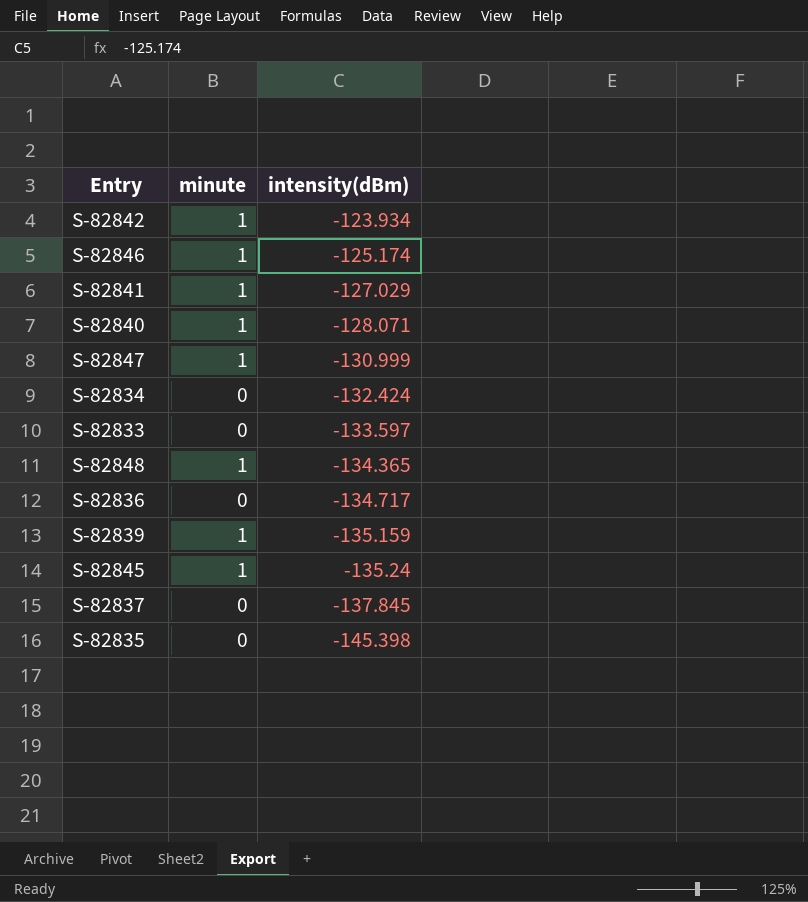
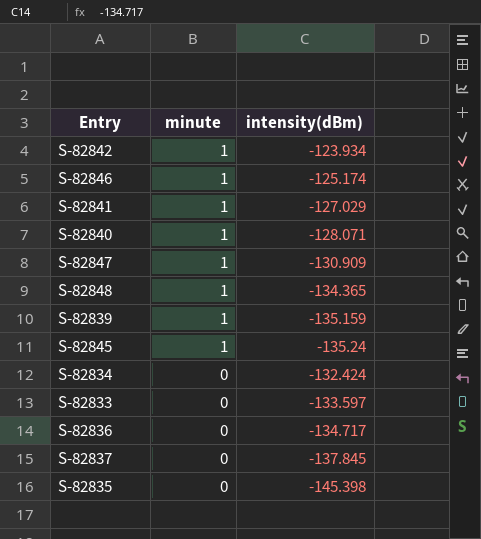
row order: intensity(dBm) descending -> minute descending
S-82847 | intensity(dBm): -130.999 -> -130.909

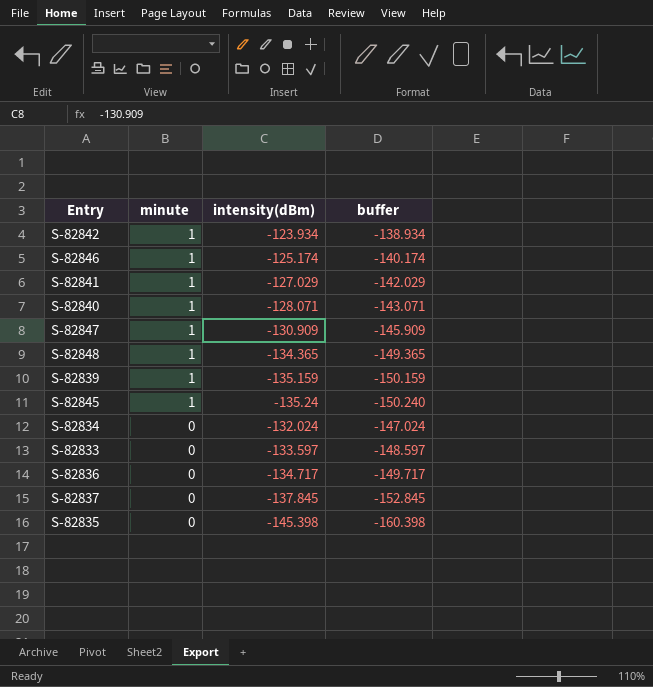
column buffer | formula: none -> [intensity(dBm)] - 15
S-82834 | intensity(dBm): -132.424 -> -132.024

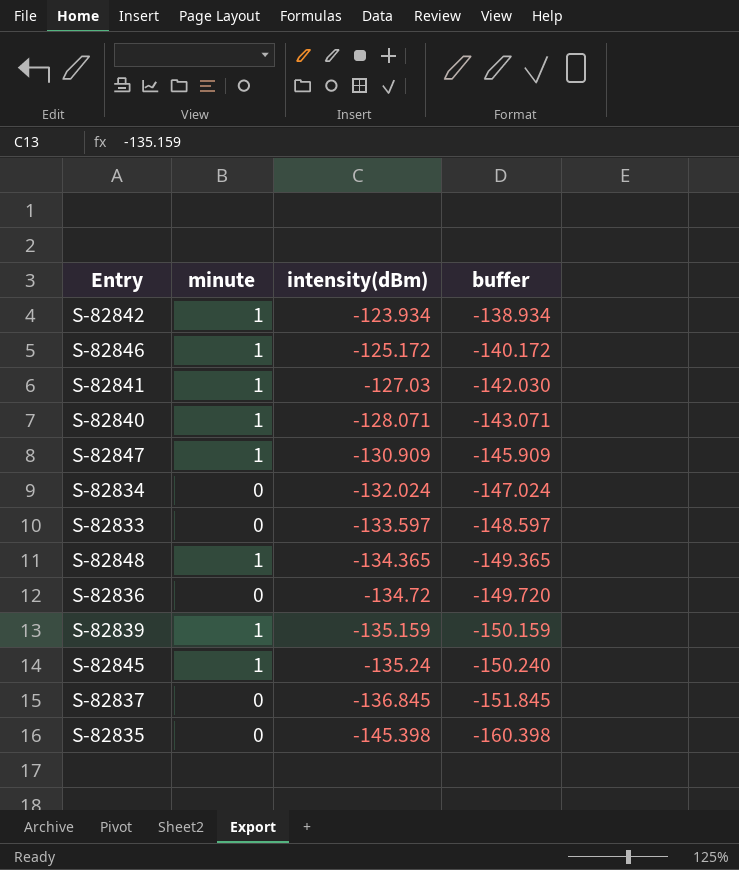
row order: minute descending -> intensity(dBm) descending
S-82846 | intensity(dBm): -125.174 -> -125.172
S-82846 | buffer: -140.174 -> -140.172
S-82841 | intensity(dBm): -127.029 -> -127.03
S-82841 | buffer: -142.029 -> -142.030
S-82836 | intensity(dBm): -134.717 -> -134.72
S-82836 | buffer: -149.717 -> -149.720
S-82837 | intensity(dBm): -137.845 -> -136.845
S-82837 | buffer: -152.845 -> -151.845

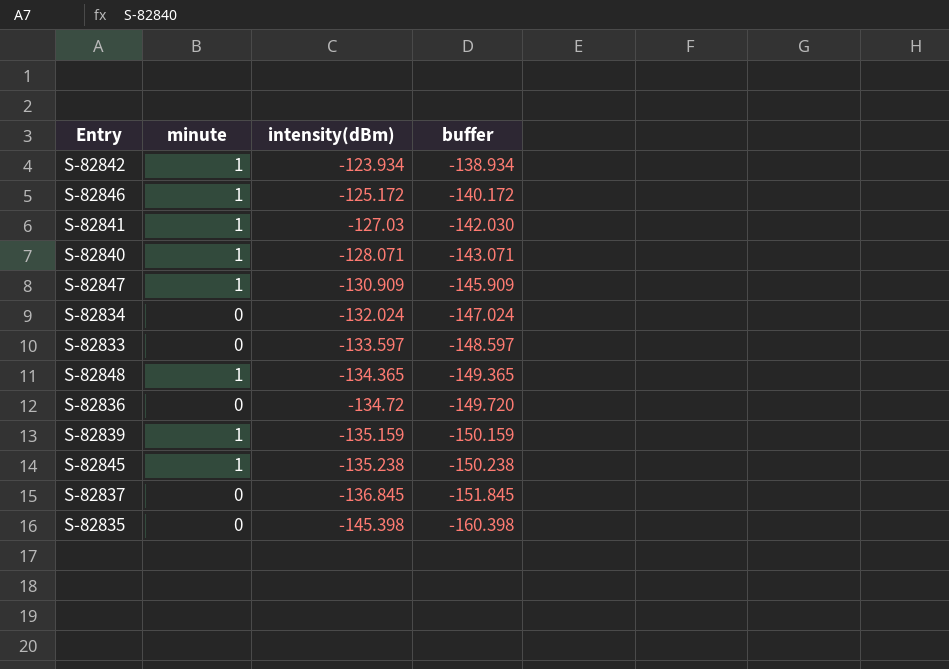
S-82845 | intensity(dBm): -135.24 -> -135.238
S-82845 | buffer: -150.240 -> -150.238

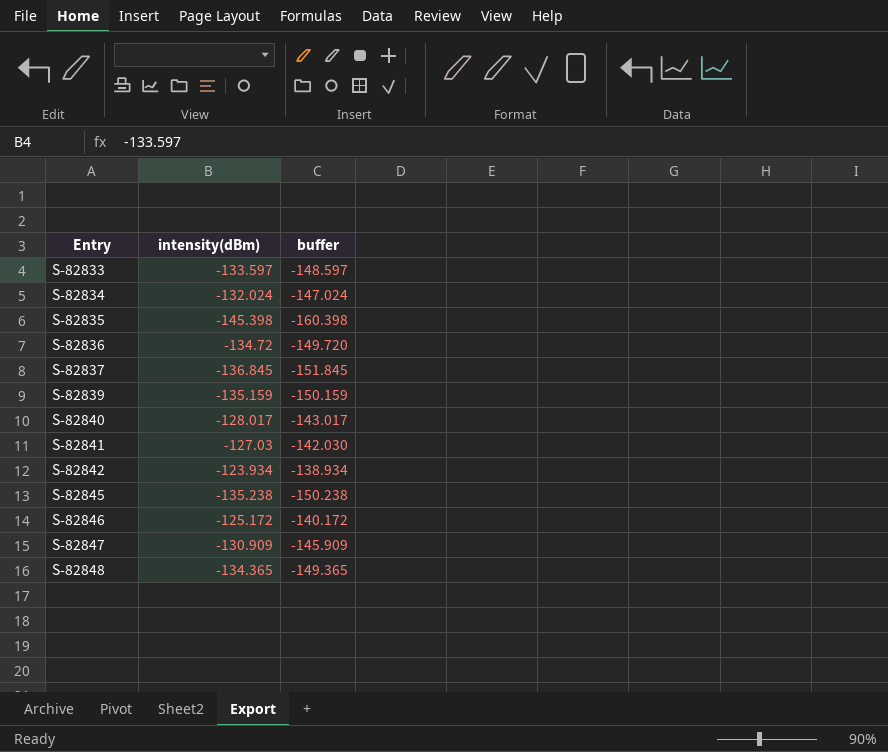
row order: intensity(dBm) descending -> Entry ascending
column minute | position: 2 -> none
S-82840 | intensity(dBm): -128.071 -> -128.017
S-82840 | buffer: -143.071 -> -143.017

